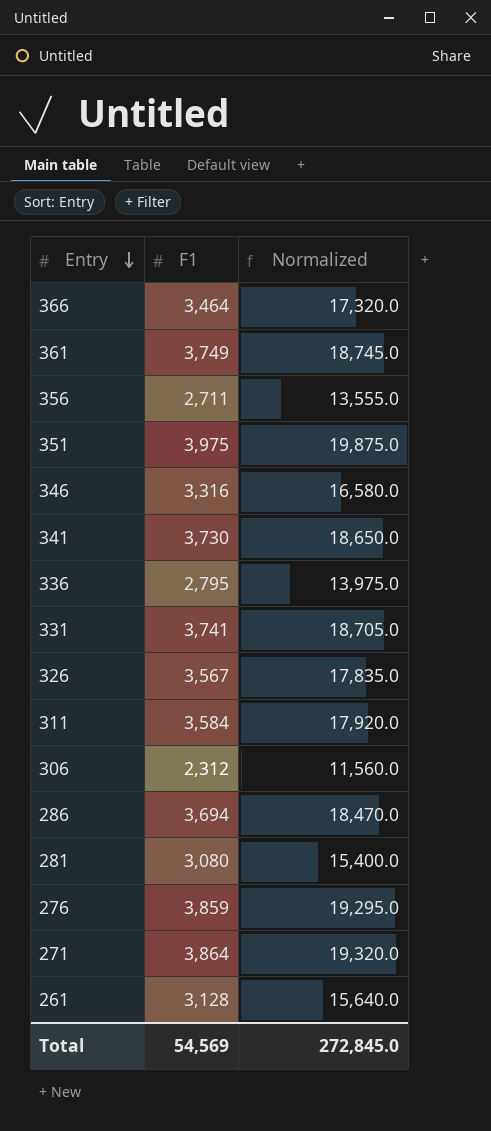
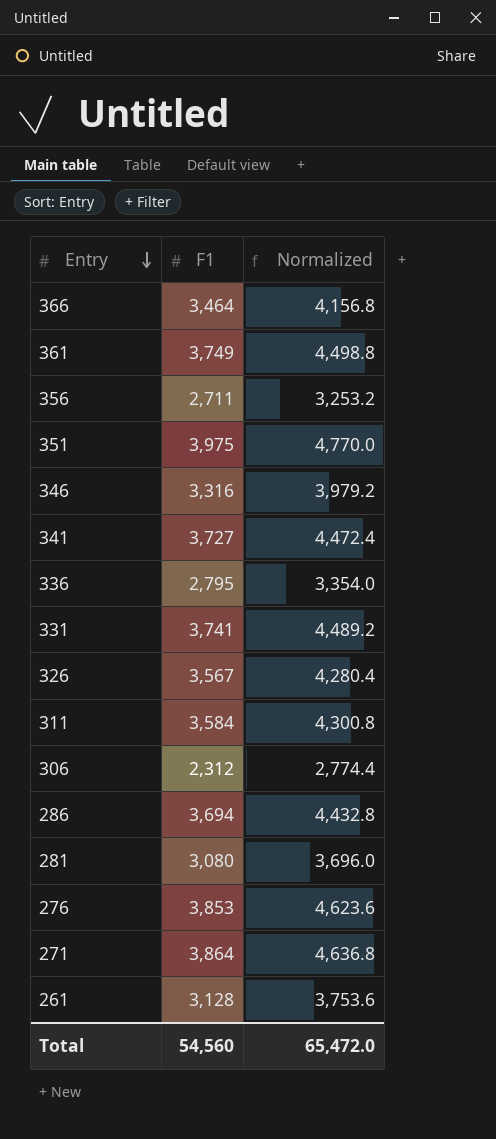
column Normalized | formula: [F1] * 5 -> [F1] * 1.2
341 | F1: 3,730 -> 3,727
276 | F1: 3,859 -> 3,853
Total | F1: 54,569 -> 54,560
Total | Normalized: 272,845.0 -> 65,472.0

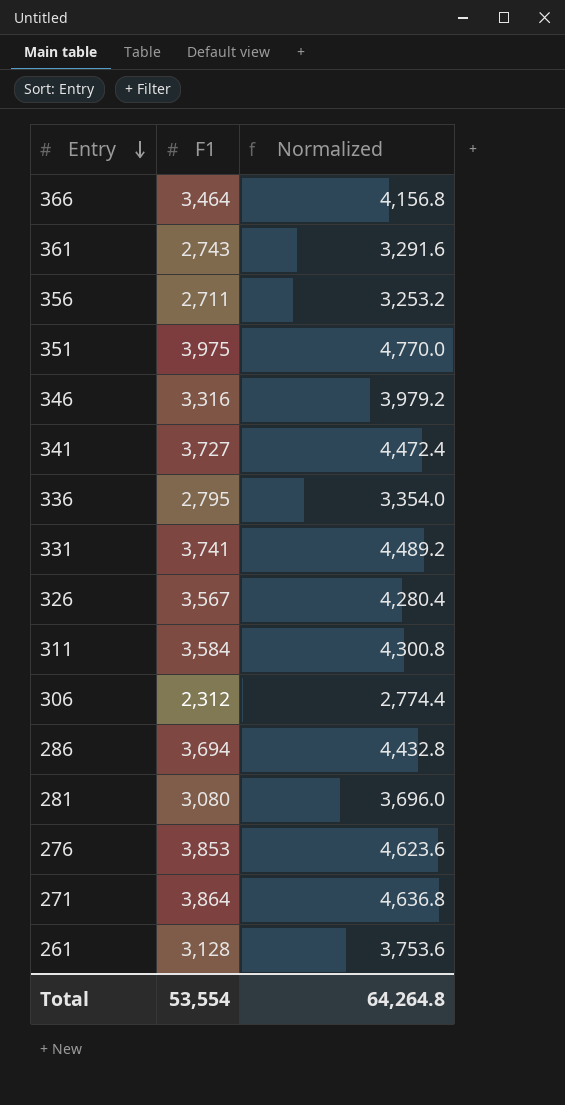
361 | F1: 3,749 -> 2,743
361 | Normalized: 4,498.8 -> 3,291.6
Total | F1: 54,560 -> 53,554
Total | Normalized: 65,472.0 -> 64,264.8

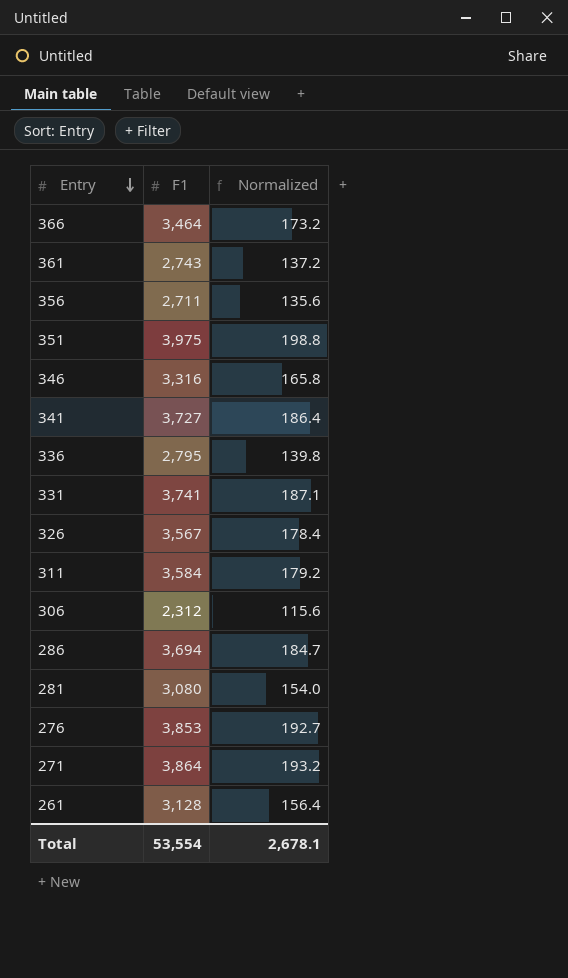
column Normalized | formula: [F1] * 1.2 -> [F1] * 0.05
Total | Normalized: 64,264.8 -> 2,678.1

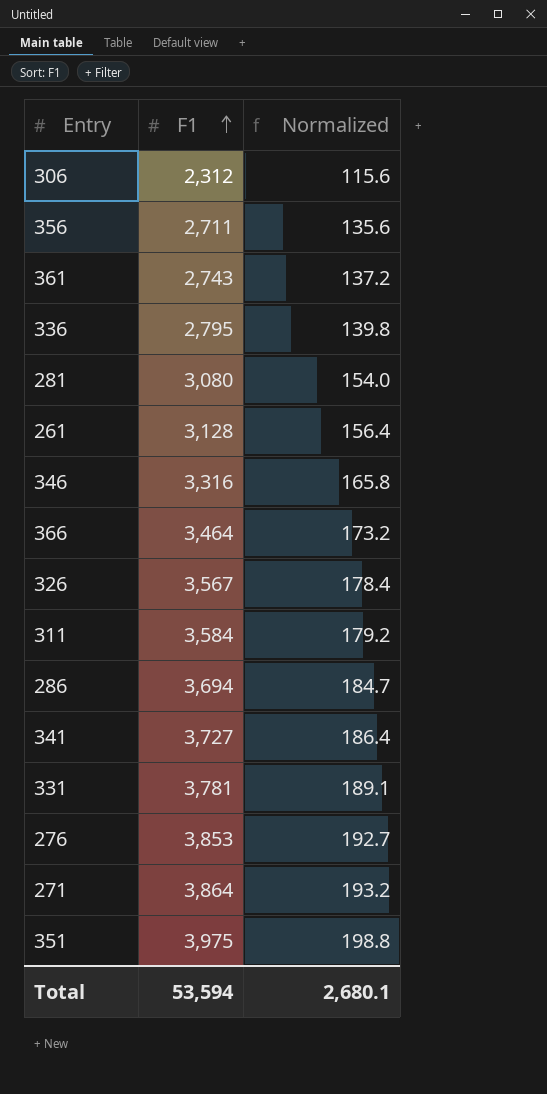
row order: Entry descending -> F1 ascending
331 | F1: 3,741 -> 3,781
331 | Normalized: 187.1 -> 189.1
Total | F1: 53,554 -> 53,594
Total | Normalized: 2,678.1 -> 2,680.1

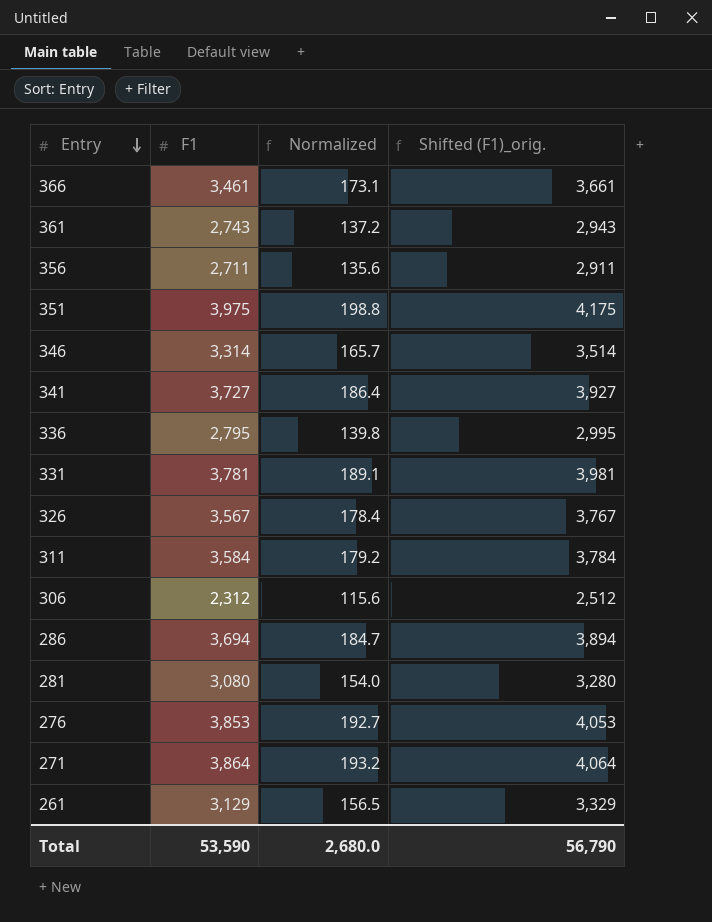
row order: F1 ascending -> Entry descending
column Shifted (F1)_orig. | formula: none -> [F1] + 200
366 | F1: 3,464 -> 3,461
366 | Normalized: 173.2 -> 173.1
346 | F1: 3,316 -> 3,314
346 | Normalized: 165.8 -> 165.7
261 | F1: 3,128 -> 3,129
261 | Normalized: 156.4 -> 156.5
Total | F1: 53,594 -> 53,590
Total | Normalized: 2,680.1 -> 2,680.0

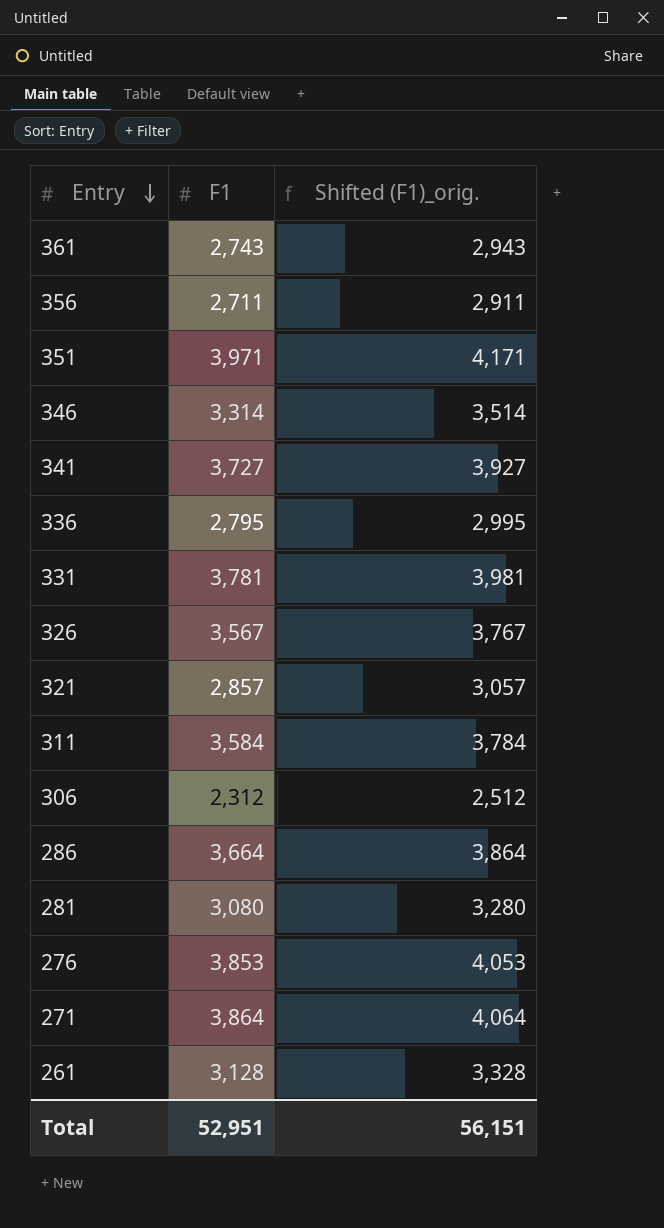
column Normalized | formula: [F1] * 0.05 -> none
row 366: 3,461 | 173.1 | 3,661 -> none
351 | F1: 3,975 -> 3,971
351 | Shifted (F1)_orig.: 4,175 -> 4,171
row 321: none -> 2,857 | 3,057
286 | F1: 3,694 -> 3,664
286 | Shifted (F1)_orig.: 3,894 -> 3,864
261 | F1: 3,129 -> 3,128
261 | Shifted (F1)_orig.: 3,329 -> 3,328
Total | F1: 53,590 -> 52,951
Total | Shifted (F1)_orig.: 56,790 -> 56,151

